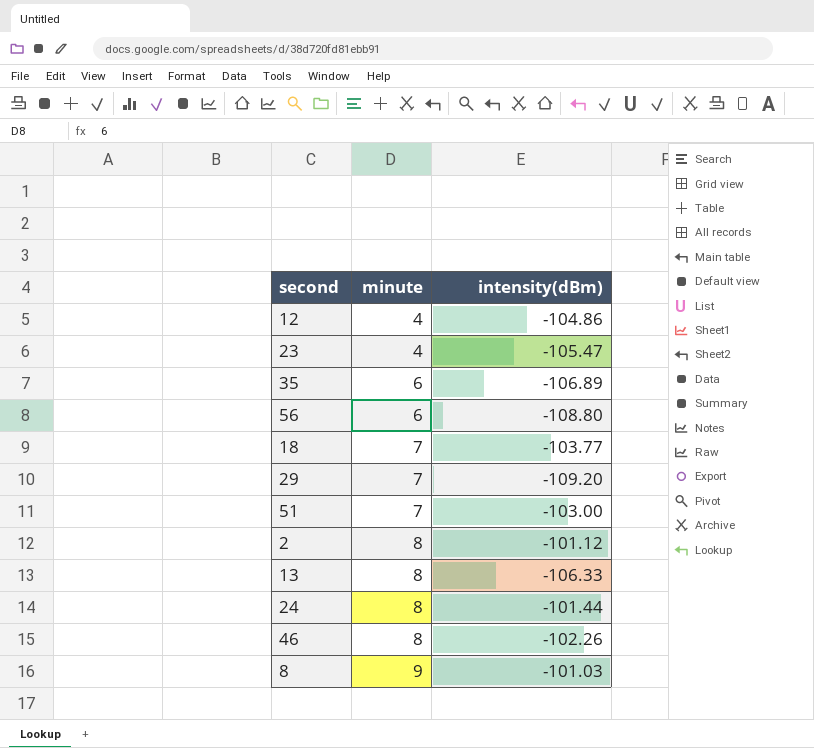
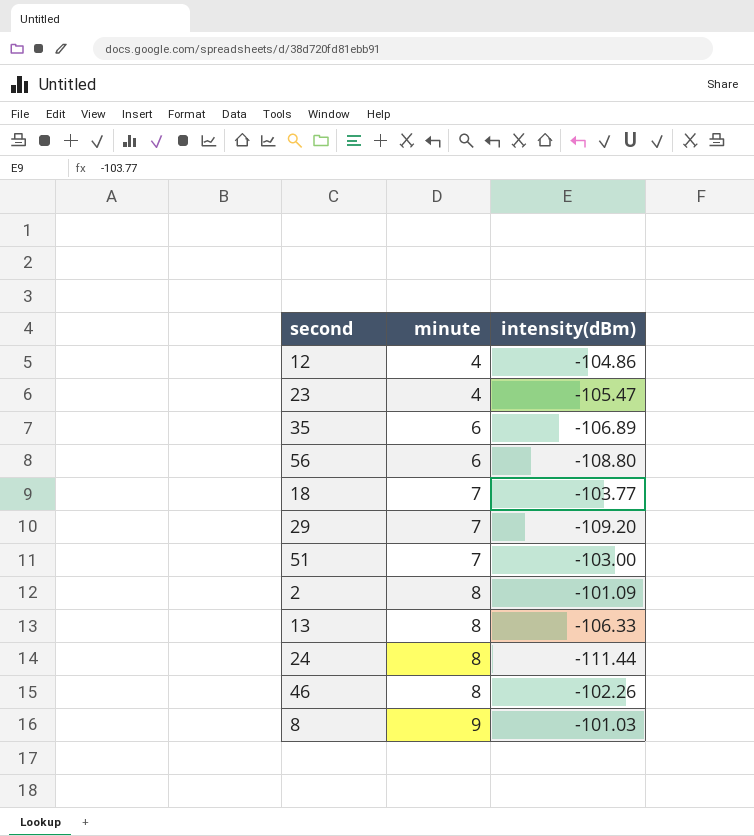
2 | intensity(dBm): -101.12 -> -101.09
24 | intensity(dBm): -101.44 -> -111.44

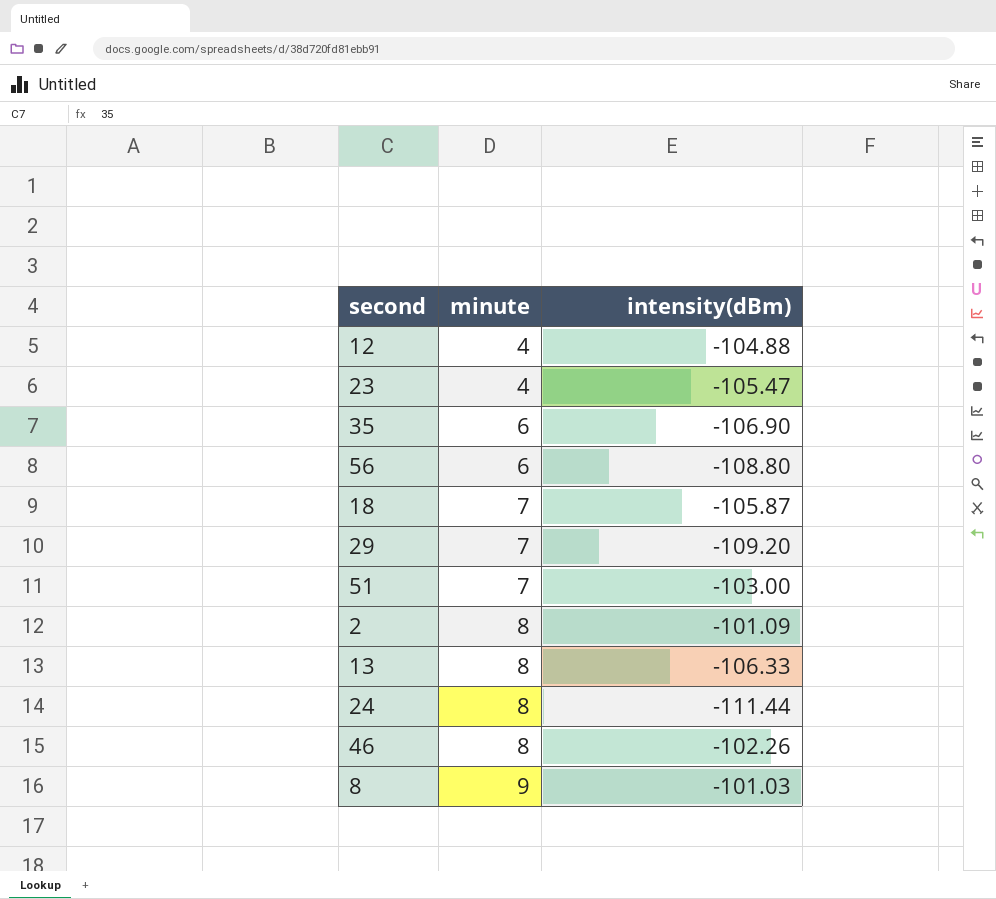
12 | intensity(dBm): -104.86 -> -104.88
35 | intensity(dBm): -106.89 -> -106.90
18 | intensity(dBm): -103.77 -> -105.87

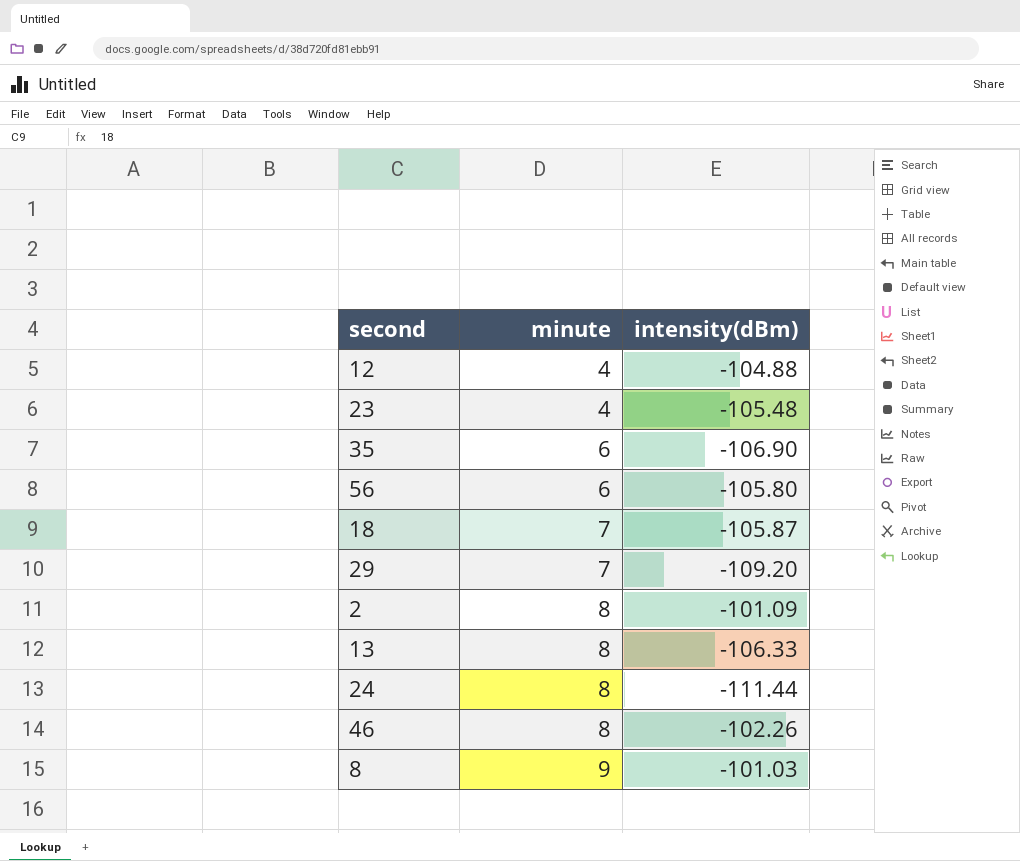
row 51: 7 | -103.00 -> none
23 | intensity(dBm): -105.47 -> -105.48
56 | intensity(dBm): -108.80 -> -105.80

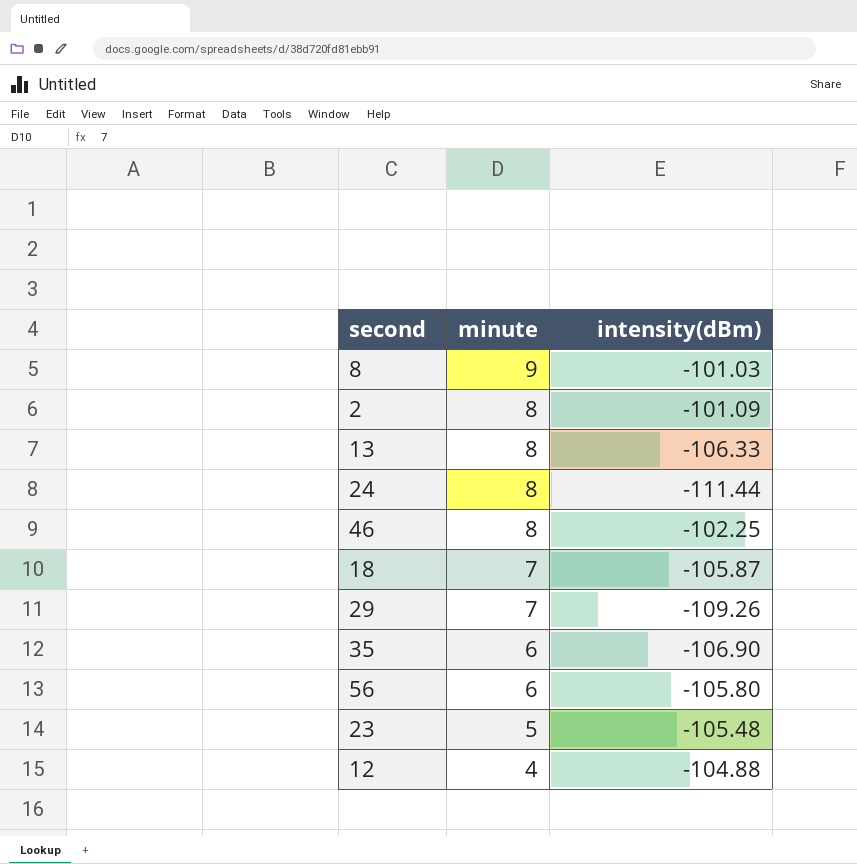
row order: minute ascending -> minute descending
46 | intensity(dBm): -102.26 -> -102.25
29 | intensity(dBm): -109.20 -> -109.26
23 | minute: 4 -> 5

